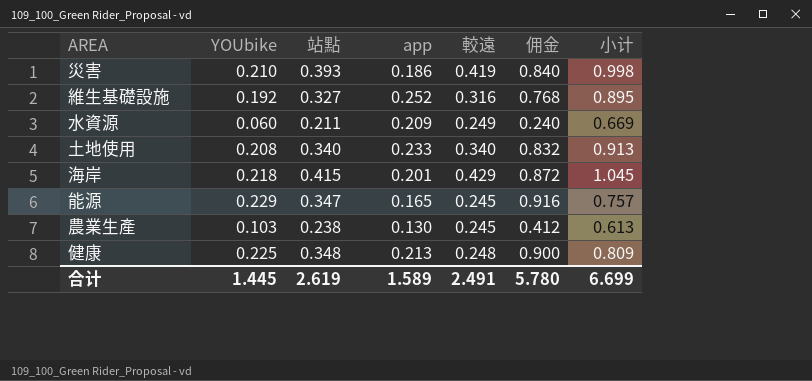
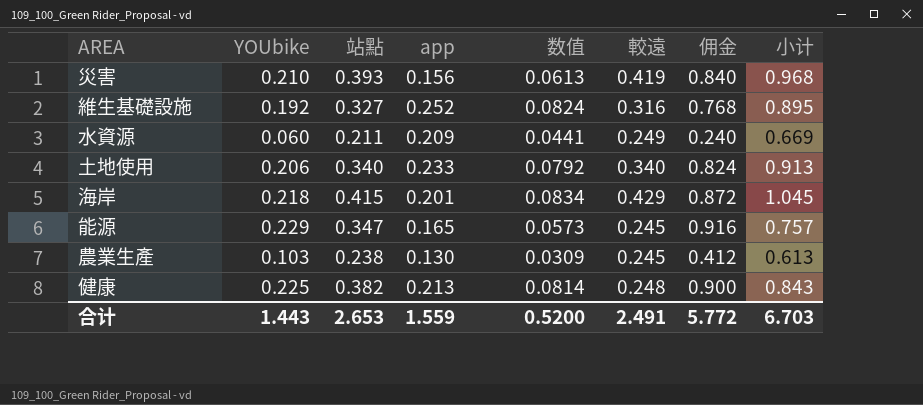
column 数值 | formula: none -> [站點] * [app]
災害 | app: 0.186 -> 0.156
災害 | 小计: 0.998 -> 0.968
土地使用 | YOUbike: 0.208 -> 0.206
土地使用 | 佣金: 0.832 -> 0.824
健康 | 站點: 0.348 -> 0.382
健康 | 小计: 0.809 -> 0.843
合计 | YOUbike: 1.445 -> 1.443
合计 | 站點: 2.619 -> 2.653
合计 | app: 1.589 -> 1.559
合计 | 佣金: 5.780 -> 5.772
合计 | 小计: 6.699 -> 6.703

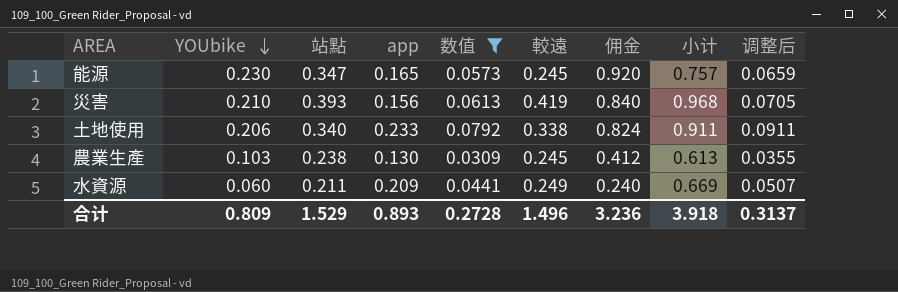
filter: none -> 数值 <= 0.0792
row order: none -> YOUbike descending
column 调整后 | formula: none -> [数值] * 1.15
能源 | YOUbike: 0.229 -> 0.230
能源 | 佣金: 0.916 -> 0.920
土地使用 | 較遠: 0.340 -> 0.338
土地使用 | 小计: 0.913 -> 0.911
合计 | YOUbike: 1.443 -> 0.809
合计 | 站點: 2.653 -> 1.529
合计 | app: 1.559 -> 0.893
合计 | 数值: 0.5200 -> 0.2728
合计 | 較遠: 2.491 -> 1.496
合计 | 佣金: 5.772 -> 3.236
合计 | 小计: 6.703 -> 3.918

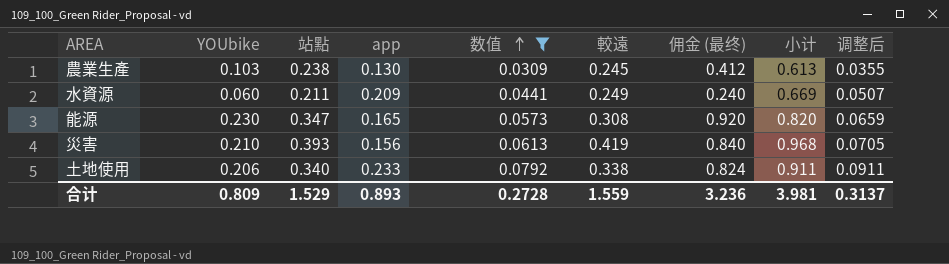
row order: YOUbike descending -> 数值 ascending
column name: 佣金 -> 佣金 (最终)
能源 | 較遠: 0.245 -> 0.308
能源 | 小计: 0.757 -> 0.820
合计 | 較遠: 1.496 -> 1.559
合计 | 小计: 3.918 -> 3.981

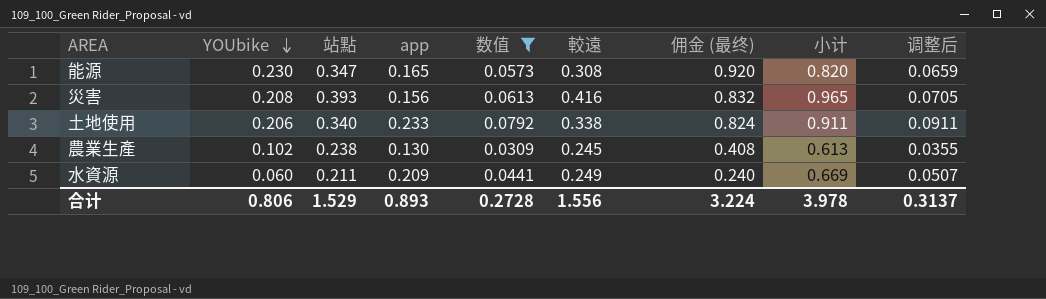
row order: 数值 ascending -> YOUbike descending
災害 | YOUbike: 0.210 -> 0.208
災害 | 較遠: 0.419 -> 0.416
災害 | 佣金 (最终): 0.840 -> 0.832
災害 | 小计: 0.968 -> 0.965
農業生產 | YOUbike: 0.103 -> 0.102
農業生產 | 佣金 (最终): 0.412 -> 0.408
合计 | YOUbike: 0.809 -> 0.806
合计 | 較遠: 1.559 -> 1.556
合计 | 佣金 (最终): 3.236 -> 3.224
合计 | 小计: 3.981 -> 3.978

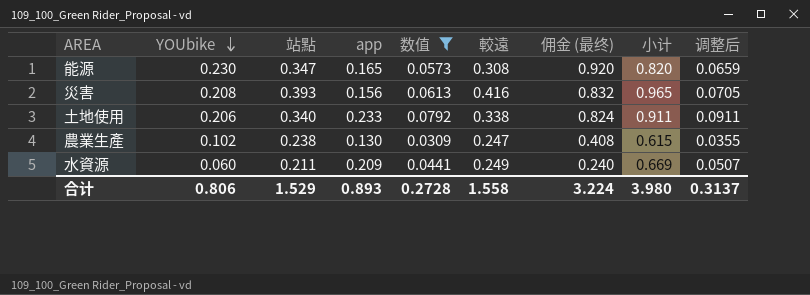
農業生產 | 較遠: 0.245 -> 0.247
農業生產 | 小计: 0.613 -> 0.615
合计 | 較遠: 1.556 -> 1.558
合计 | 小计: 3.978 -> 3.980

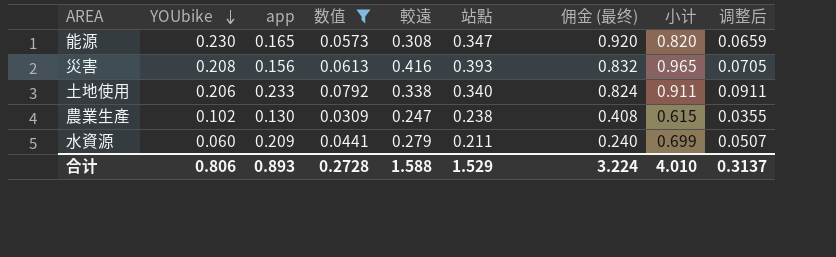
column 站點 | position: 3 -> 6
水資源 | 較遠: 0.249 -> 0.279
水資源 | 小计: 0.669 -> 0.699
合计 | 較遠: 1.558 -> 1.588
合计 | 小计: 3.980 -> 4.010

